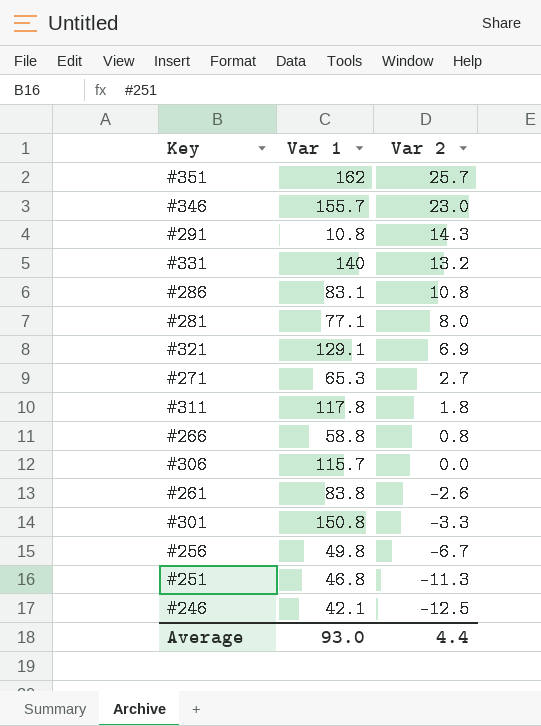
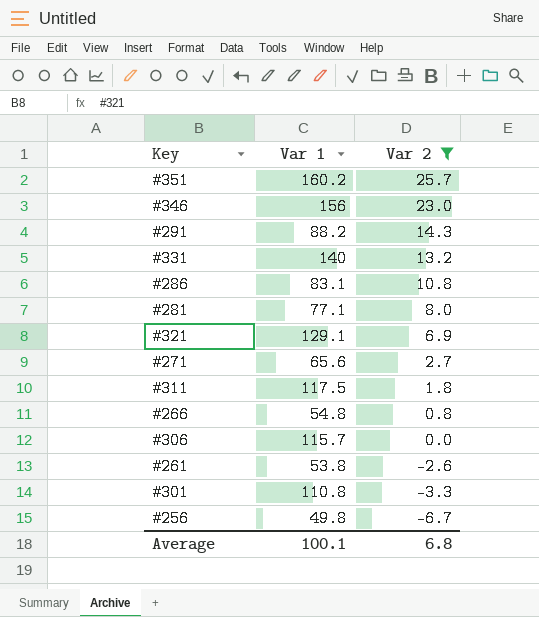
filter: none -> Var 2 >= -6.7
#351 | Var 1: 162 -> 160.2
#346 | Var 1: 155.7 -> 156
#291 | Var 1: 10.8 -> 88.2
#271 | Var 1: 65.3 -> 65.6
#311 | Var 1: 117.8 -> 117.5
#266 | Var 1: 58.8 -> 54.8
#261 | Var 1: 83.8 -> 53.8
#301 | Var 1: 150.8 -> 110.8
Average | Var 1: 93.0 -> 100.1
Average | Var 2: 4.4 -> 6.8

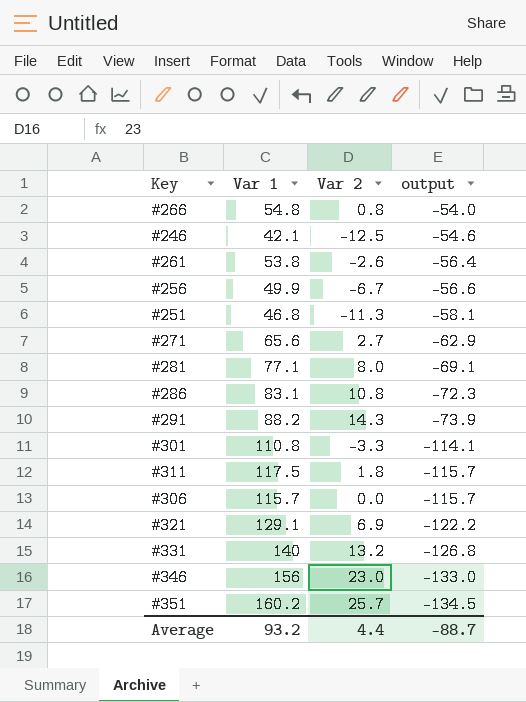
filter: Var 2 >= -6.7 -> none
row order: Var 2 descending -> output descending
column output | formula: none -> [Var 2] - [Var 1]
#256 | Var 1: 49.8 -> 49.9
Average | Var 1: 100.1 -> 93.2
Average | Var 2: 6.8 -> 4.4

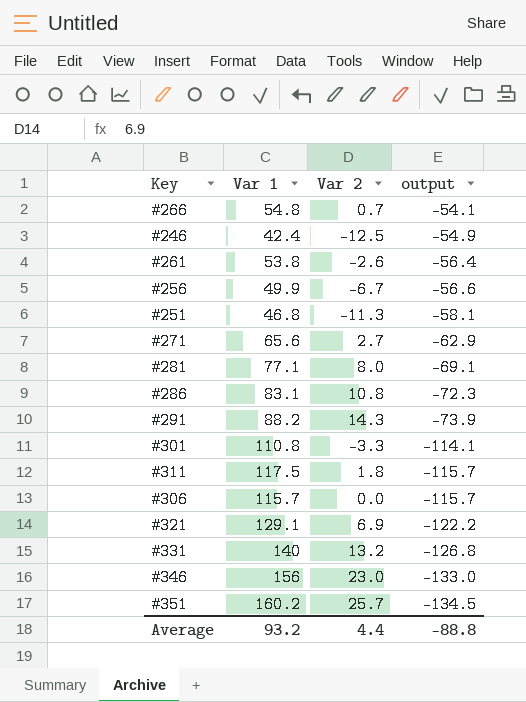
#266 | Var 2: 0.8 -> 0.7
#266 | output: -54.0 -> -54.1
#246 | Var 1: 42.1 -> 42.4
#246 | output: -54.6 -> -54.9
Average | output: -88.7 -> -88.8

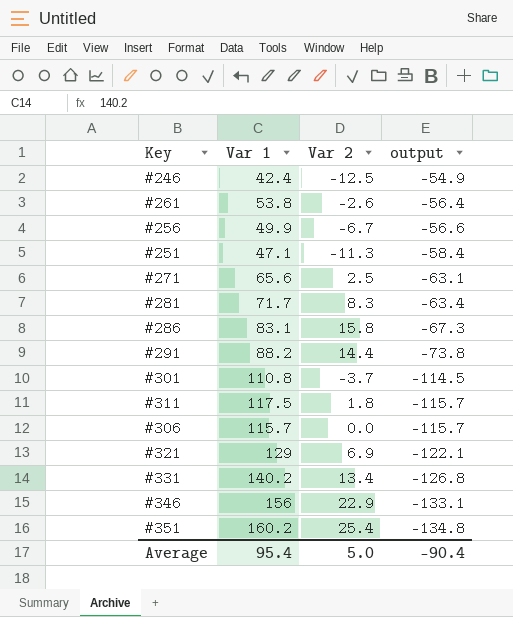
row #266: 54.8 | 0.7 | -54.1 -> none
#251 | Var 1: 46.8 -> 47.1
#251 | output: -58.1 -> -58.4
#271 | Var 2: 2.7 -> 2.5
#271 | output: -62.9 -> -63.1
#281 | Var 1: 77.1 -> 71.7
#281 | Var 2: 8.0 -> 8.3
#281 | output: -69.1 -> -63.4
#286 | Var 2: 10.8 -> 15.8
#286 | output: -72.3 -> -67.3
#291 | Var 2: 14.3 -> 14.4
#291 | output: -73.9 -> -73.8
#301 | Var 2: -3.3 -> -3.7
#301 | output: -114.1 -> -114.5
#321 | Var 1: 129.1 -> 129
#321 | output: -122.2 -> -122.1
#331 | Var 1: 140 -> 140.2
#331 | Var 2: 13.2 -> 13.4
#346 | Var 2: 23.0 -> 22.9
#346 | output: -133.0 -> -133.1
#351 | Var 2: 25.7 -> 25.4
#351 | output: -134.5 -> -134.8
Average | Var 1: 93.2 -> 95.4
Average | Var 2: 4.4 -> 5.0
Average | output: -88.8 -> -90.4

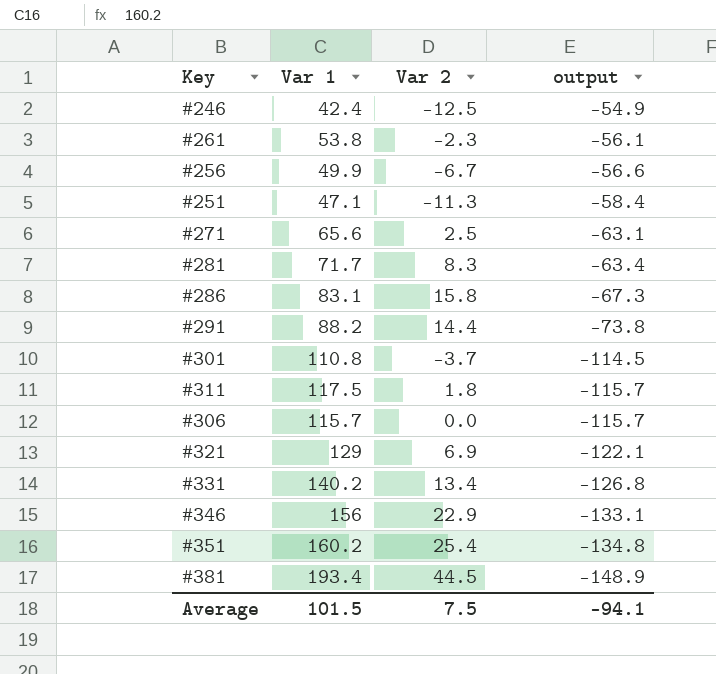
#261 | Var 2: -2.6 -> -2.3
#261 | output: -56.4 -> -56.1
row #381: none -> 193.4 | 44.5 | -148.9
Average | Var 1: 95.4 -> 101.5
Average | Var 2: 5.0 -> 7.5
Average | output: -90.4 -> -94.1

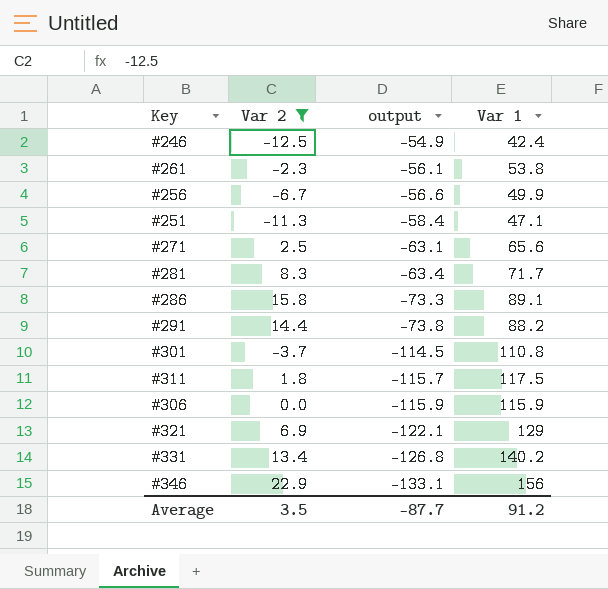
filter: none -> Var 2 <= 22.9
column Var 1 | position: 2 -> 4
#286 | output: -67.3 -> -73.3
#286 | Var 1: 83.1 -> 89.1
#306 | output: -115.7 -> -115.9
#306 | Var 1: 115.7 -> 115.9
Average | Var 2: 7.5 -> 3.5
Average | output: -94.1 -> -87.7
Average | Var 1: 101.5 -> 91.2

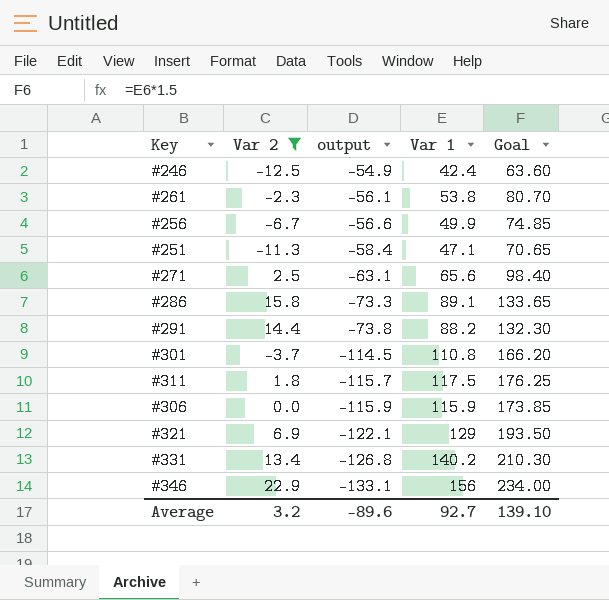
column Goal | formula: none -> [Var 1] * 1.5
row #281: 8.3 | -63.4 | 71.7 -> none
Average | Var 2: 3.5 -> 3.2
Average | output: -87.7 -> -89.6
Average | Var 1: 91.2 -> 92.7

